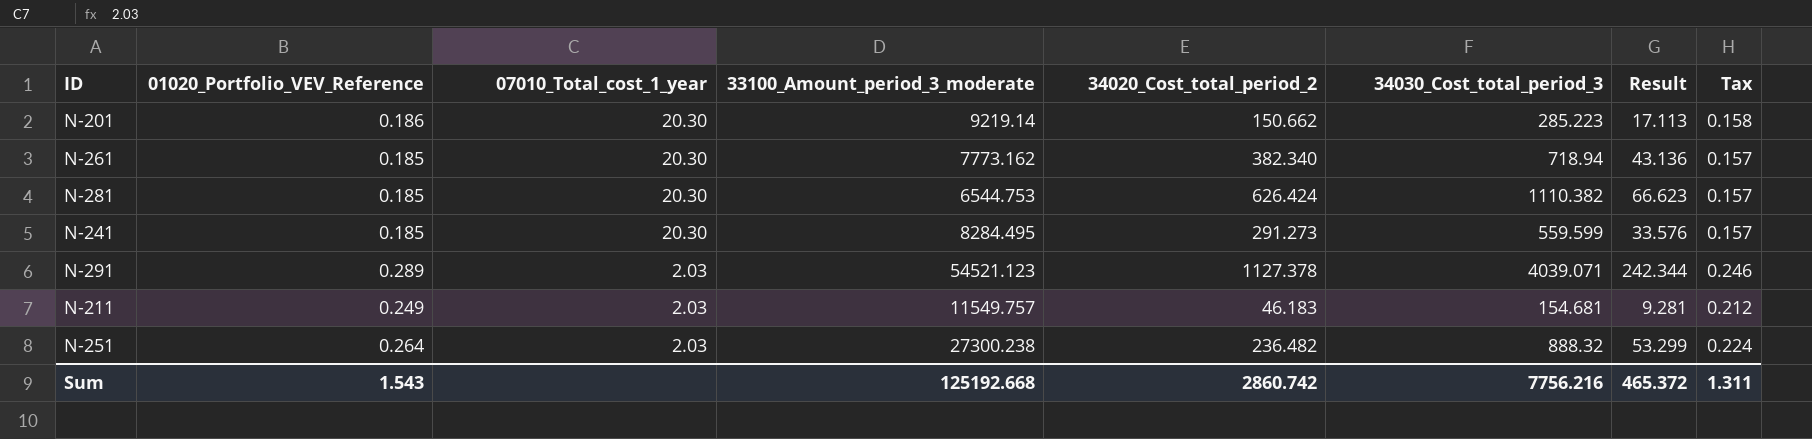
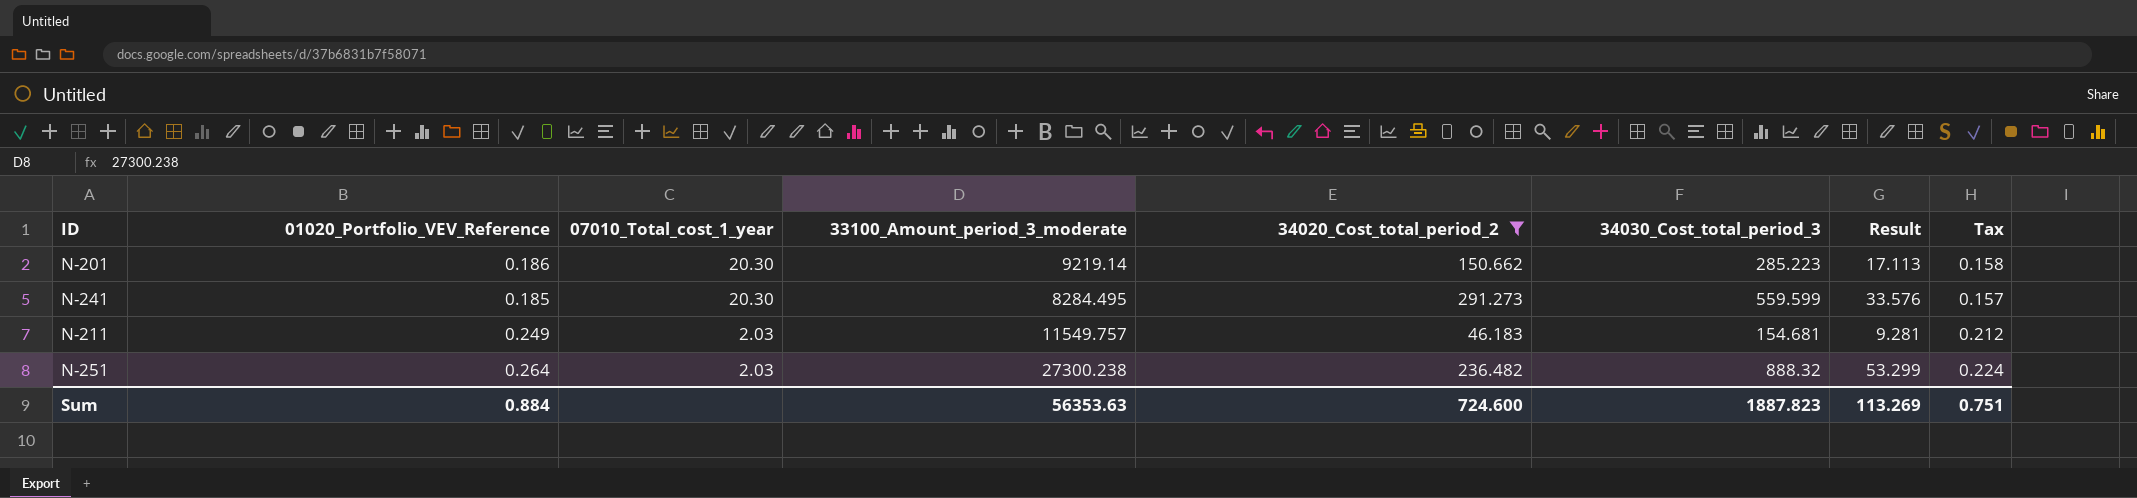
filter: none -> 34020_Cost_total_period_2 <= 291.273
Sum | 01020_Portfolio_VEV_Reference: 1.543 -> 0.884
Sum | 33100_Amount_period_3_moderate: 125192.668 -> 56353.63
Sum | 34020_Cost_total_period_2: 2860.742 -> 724.600
Sum | 34030_Cost_total_period_3: 7756.216 -> 1887.823
Sum | Result: 465.372 -> 113.269
Sum | Tax: 1.311 -> 0.751

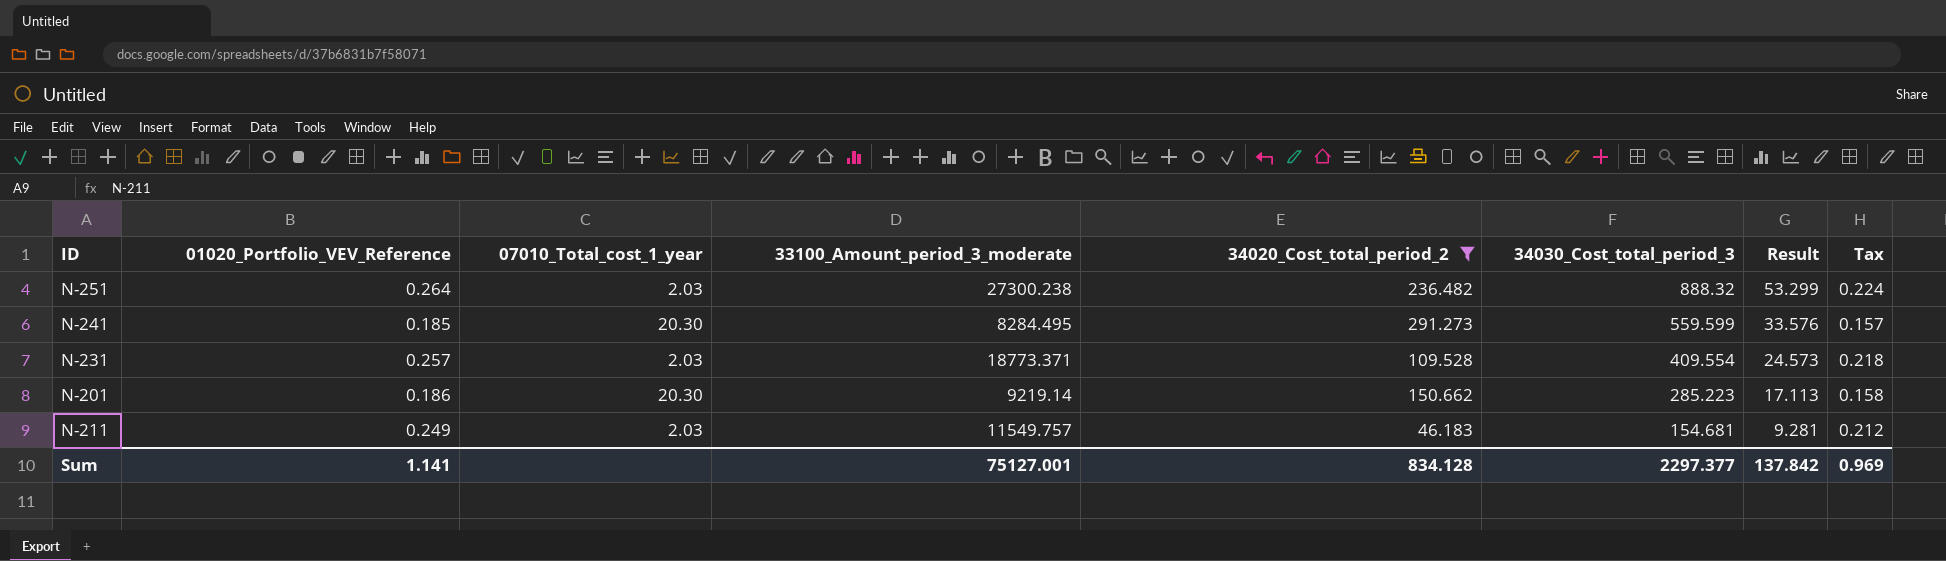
row order: 07010_Total_cost_1_year descending -> 34030_Cost_total_period_3 descending
row N-231: none -> 0.257 | 2.03 | 18773.371 | 109.528 | 409.554 | 24.573 | 0.218
Sum | 01020_Portfolio_VEV_Reference: 0.884 -> 1.141
Sum | 33100_Amount_period_3_moderate: 56353.63 -> 75127.001
Sum | 34020_Cost_total_period_2: 724.600 -> 834.128
Sum | 34030_Cost_total_period_3: 1887.823 -> 2297.377
Sum | Result: 113.269 -> 137.842
Sum | Tax: 0.751 -> 0.969

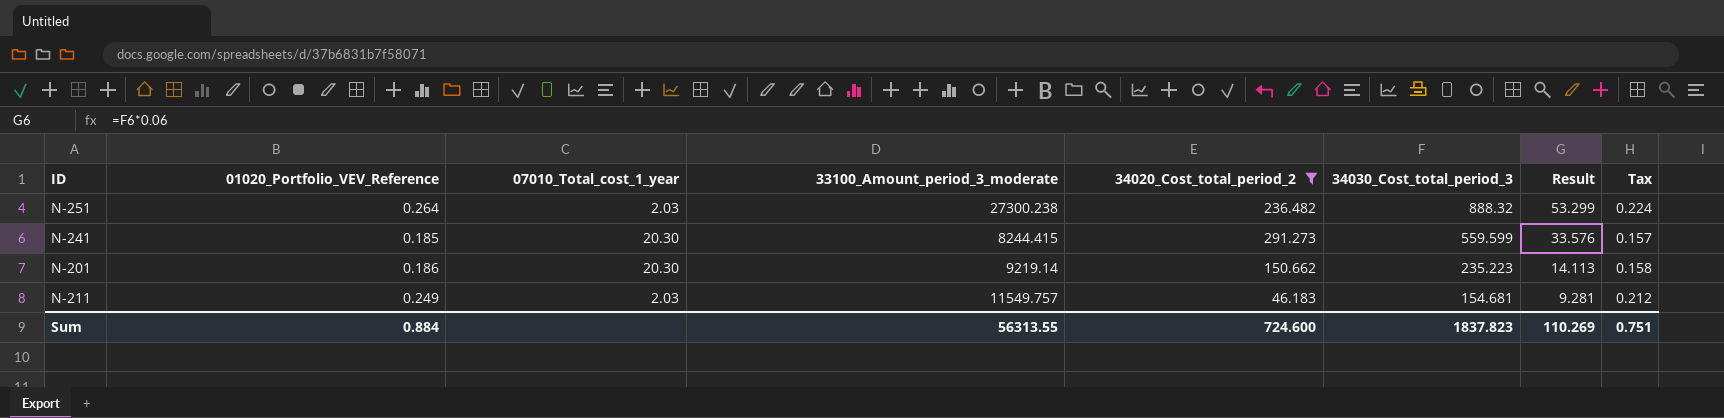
row N-231: 0.257 | 2.03 | 18773.371 | 109.528 | 409.554 | 24.573 | 0.218 -> none
N-241 | 33100_Amount_period_3_moderate: 8284.495 -> 8244.415
N-201 | 34030_Cost_total_period_3: 285.223 -> 235.223
N-201 | Result: 17.113 -> 14.113
Sum | 01020_Portfolio_VEV_Reference: 1.141 -> 0.884
Sum | 33100_Amount_period_3_moderate: 75127.001 -> 56313.55
Sum | 34020_Cost_total_period_2: 834.128 -> 724.600
Sum | 34030_Cost_total_period_3: 2297.377 -> 1837.823
Sum | Result: 137.842 -> 110.269
Sum | Tax: 0.969 -> 0.751

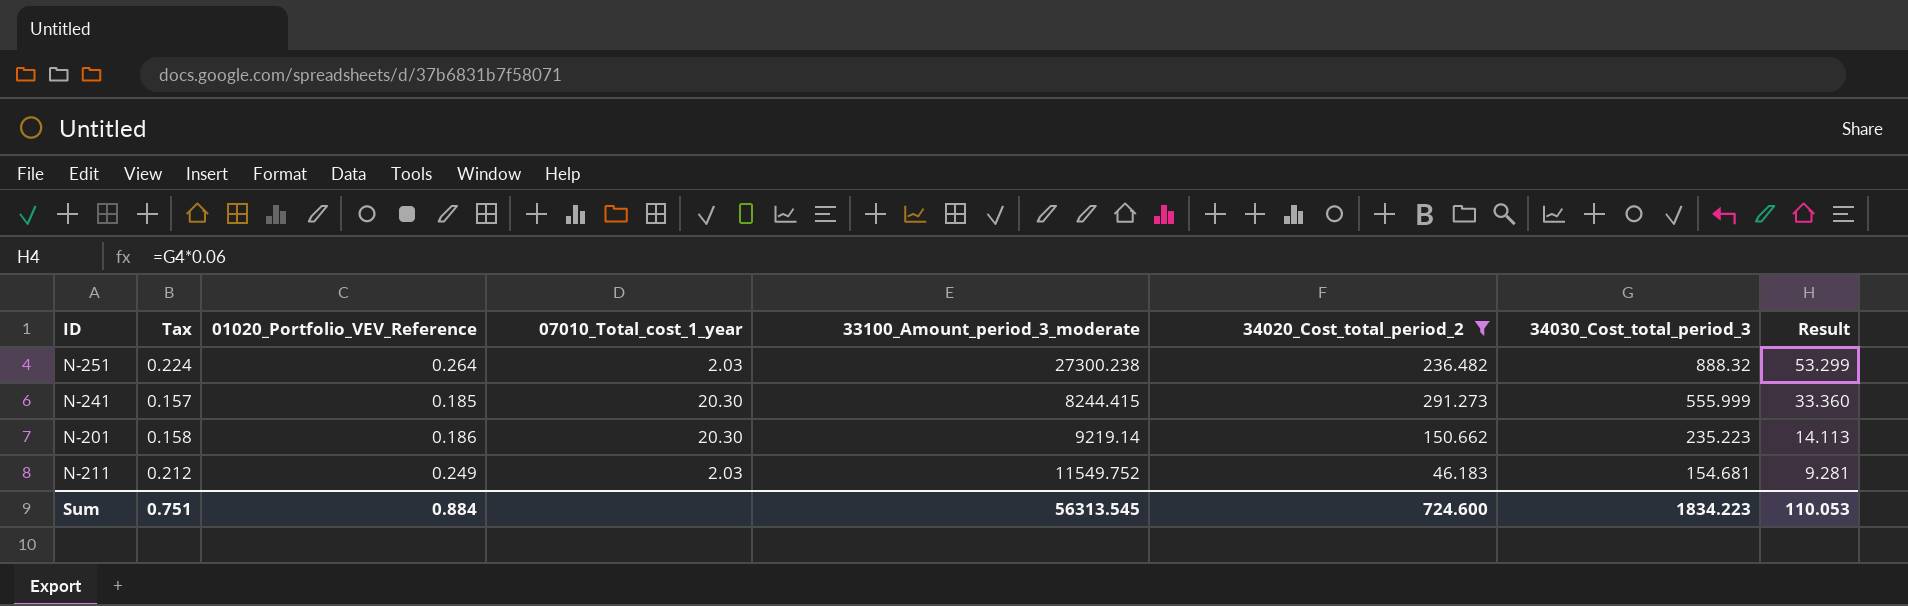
column Tax | position: 8 -> 2
N-241 | 34030_Cost_total_period_3: 559.599 -> 555.999
N-241 | Result: 33.576 -> 33.360
N-211 | 33100_Amount_period_3_moderate: 11549.757 -> 11549.752
Sum | 33100_Amount_period_3_moderate: 56313.55 -> 56313.545
Sum | 34030_Cost_total_period_3: 1837.823 -> 1834.223
Sum | Result: 110.269 -> 110.053

